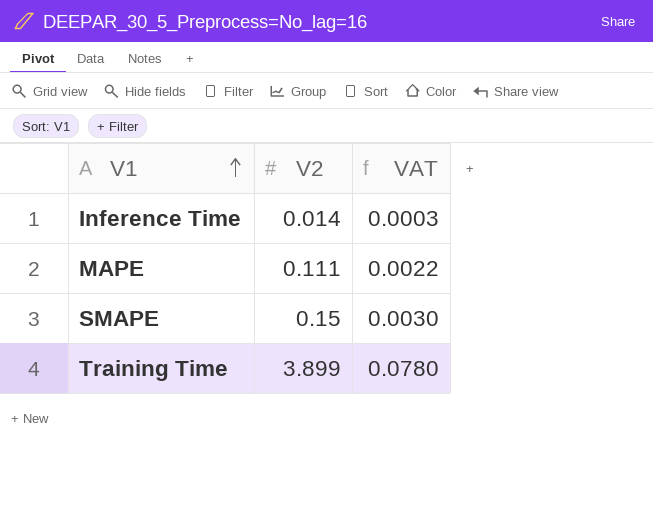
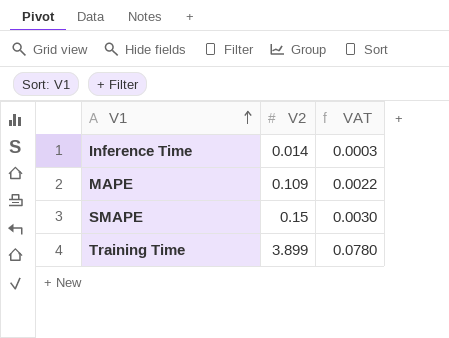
MAPE | V2: 0.111 -> 0.109

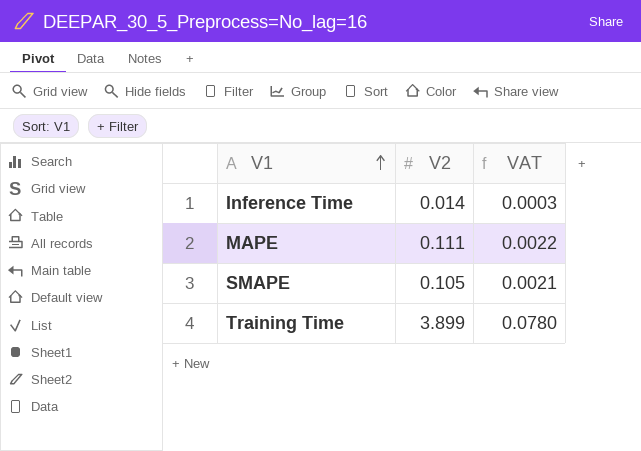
MAPE | V2: 0.109 -> 0.111
SMAPE | V2: 0.15 -> 0.105
SMAPE | VAT: 0.0030 -> 0.0021

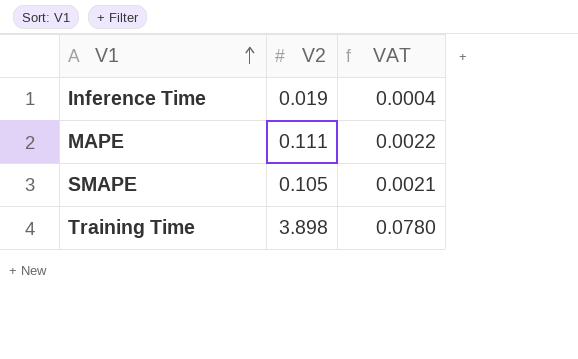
Inference Time | V2: 0.014 -> 0.019
Inference Time | VAT: 0.0003 -> 0.0004
Training Time | V2: 3.899 -> 3.898

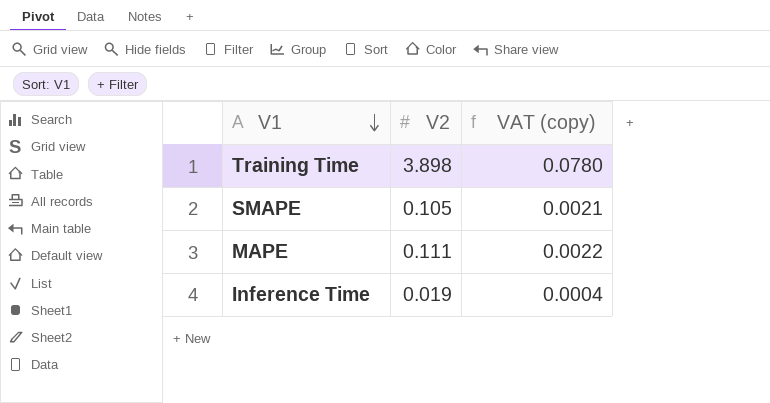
row order: V1 ascending -> V1 descending
column name: VAT -> VAT (copy)

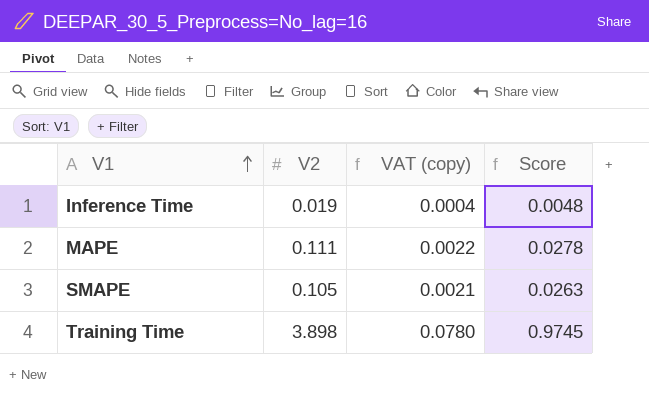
row order: V1 descending -> V1 ascending
column Score | formula: none -> [V2] * 0.25

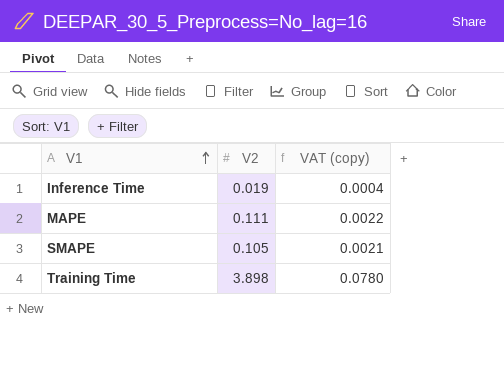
column Score | formula: [V2] * 0.25 -> none

